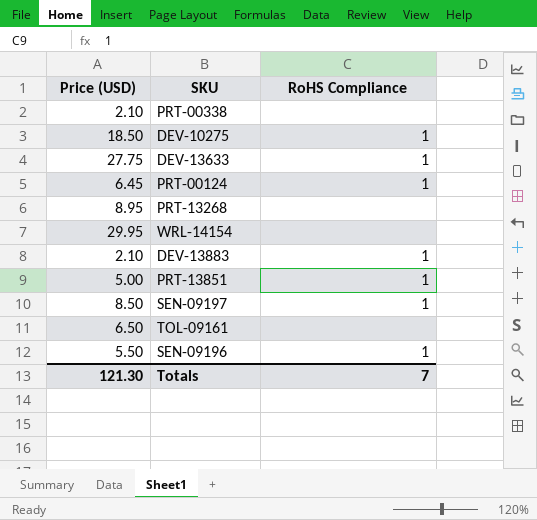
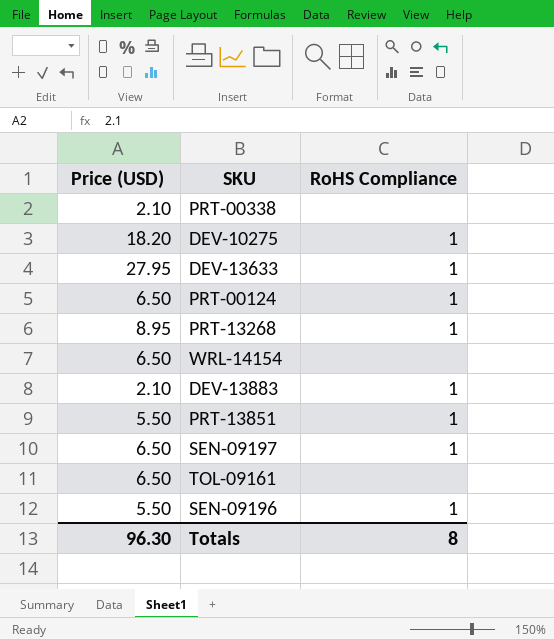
DEV-10275 | Price (USD): 18.50 -> 18.20
DEV-13633 | Price (USD): 27.75 -> 27.95
PRT-00124 | Price (USD): 6.45 -> 6.50
PRT-13268 | RoHS Compliance: none -> 1
WRL-14154 | Price (USD): 29.95 -> 6.50
PRT-13851 | Price (USD): 5.00 -> 5.50
SEN-09197 | Price (USD): 8.50 -> 6.50
Totals | Price (USD): 121.30 -> 96.30
Totals | RoHS Compliance: 7 -> 8

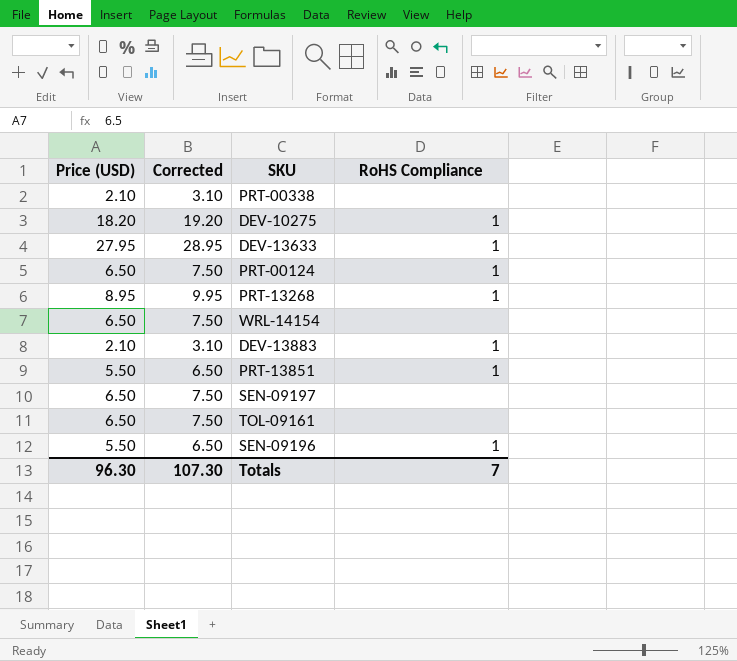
column Corrected | formula: none -> [Price (USD)] + 1
SEN-09197 | RoHS Compliance: 1 -> none
Totals | RoHS Compliance: 8 -> 7

